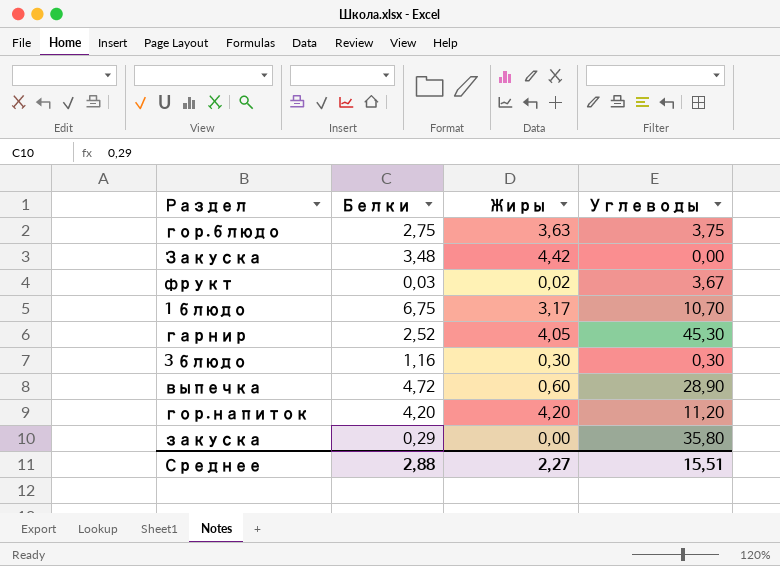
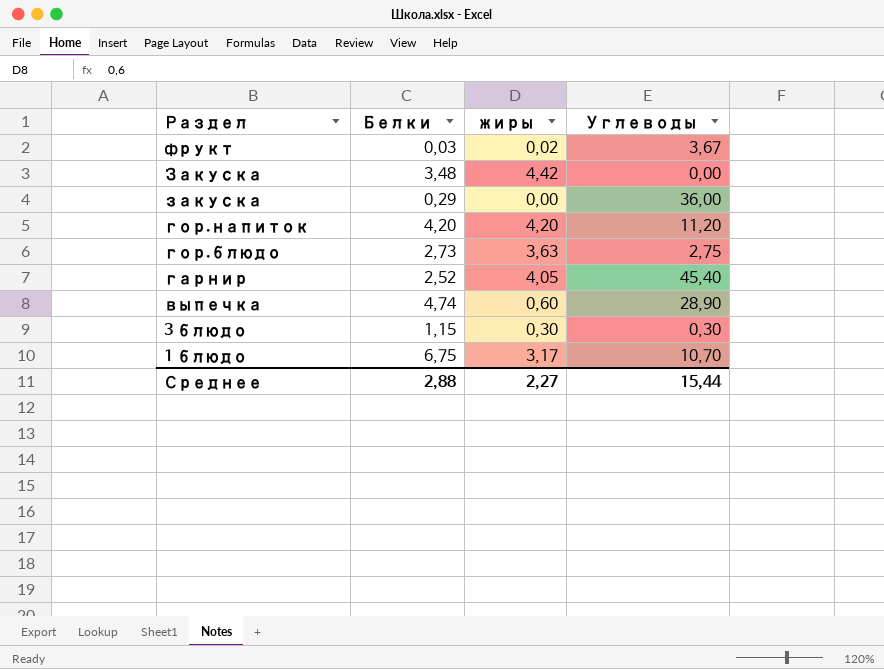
row order: none -> Раздел descending
column name: Жиры -> жиры
закуска | Углеводы: 35,80 -> 36,00
гор.блюдо | Белки: 2,75 -> 2,73
гор.блюдо | Углеводы: 3,75 -> 2,75
гарнир | Углеводы: 45,30 -> 45,40
выпечка | Белки: 4,72 -> 4,74
3 блюдо | Белки: 1,16 -> 1,15
Среднее | Углеводы: 15,51 -> 15,44

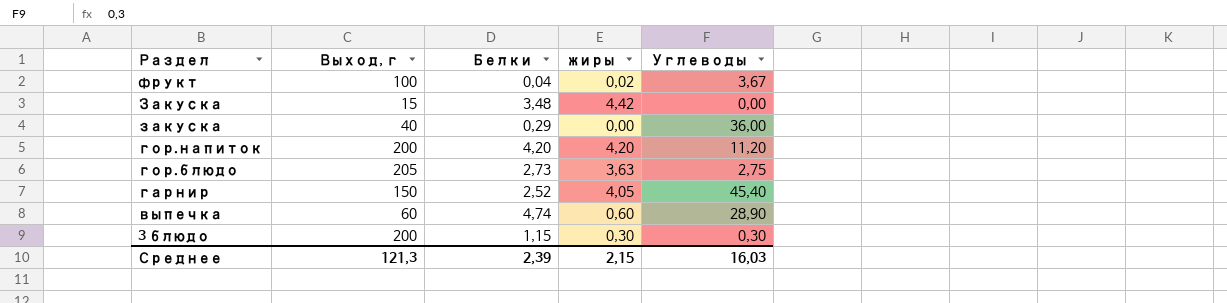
column Выход, г | position: none -> 2
row 1 блюдо: 6,75 | 3,17 | 10,70 -> none
фрукт | Белки: 0,03 -> 0,04
Среднее | Белки: 2,88 -> 2,39
Среднее | жиры: 2,27 -> 2,15
Среднее | Углеводы: 15,44 -> 16,03

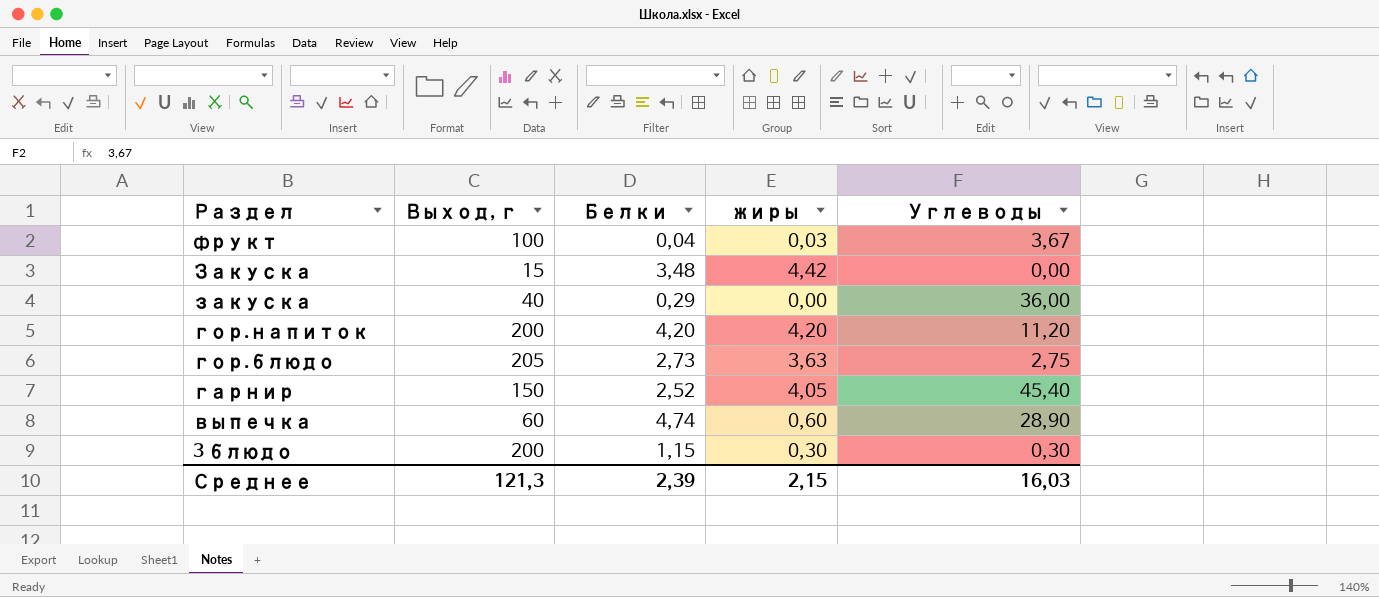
фрукт | жиры: 0,02 -> 0,03

